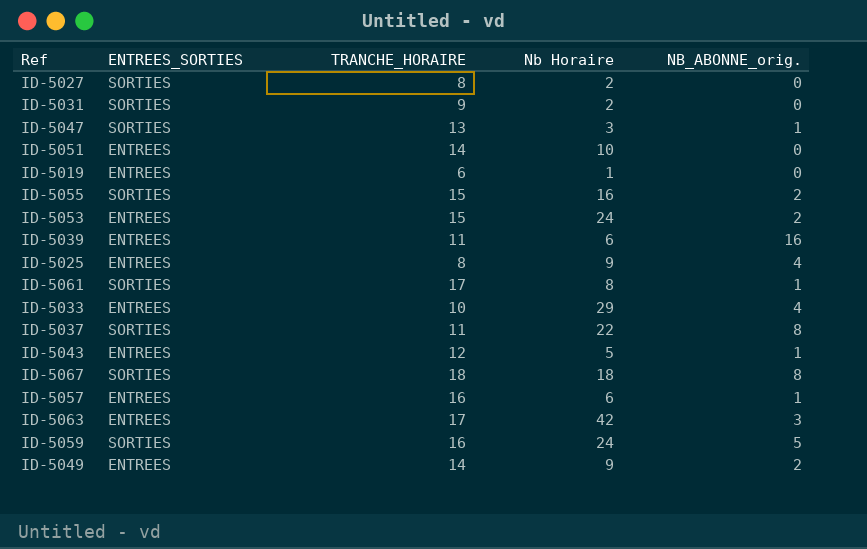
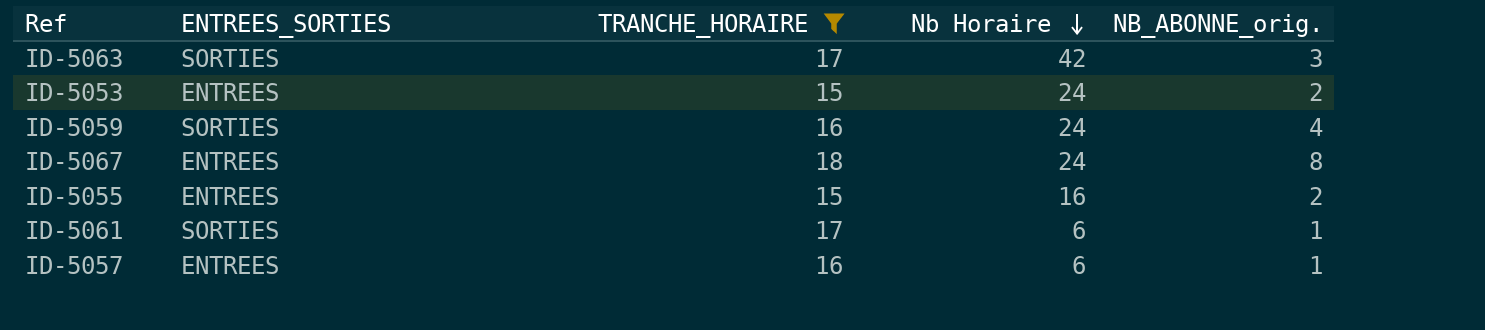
filter: none -> TRANCHE_HORAIRE >= 15
row order: none -> Nb Horaire descending
ID-5063 | ENTREES_SORTIES: ENTREES -> SORTIES
ID-5059 | NB_ABONNE_orig.: 5 -> 4
ID-5067 | ENTREES_SORTIES: SORTIES -> ENTREES
ID-5067 | Nb Horaire: 18 -> 24
ID-5055 | ENTREES_SORTIES: SORTIES -> ENTREES
ID-5061 | Nb Horaire: 8 -> 6

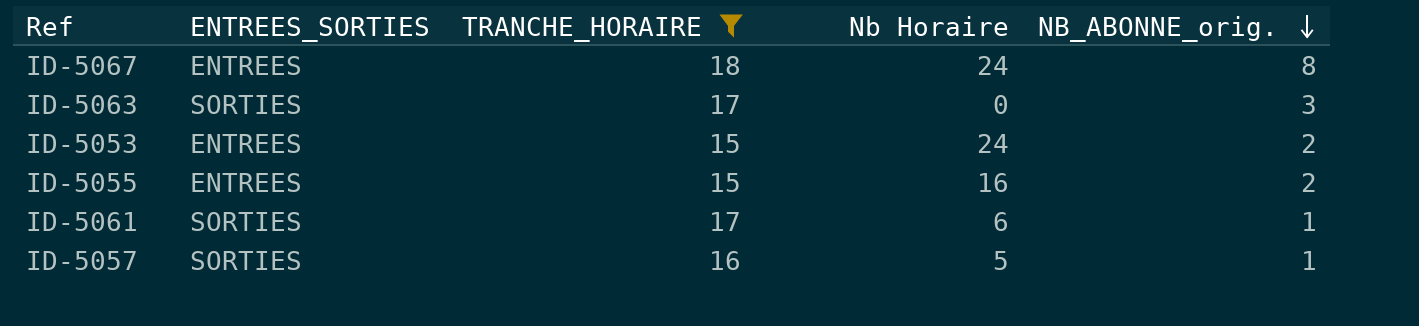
row order: Nb Horaire descending -> NB_ABONNE_orig. descending
row ID-5059: SORTIES | 16 | 24 | 4 -> none
ID-5063 | Nb Horaire: 42 -> 0
ID-5057 | ENTREES_SORTIES: ENTREES -> SORTIES
ID-5057 | Nb Horaire: 6 -> 5

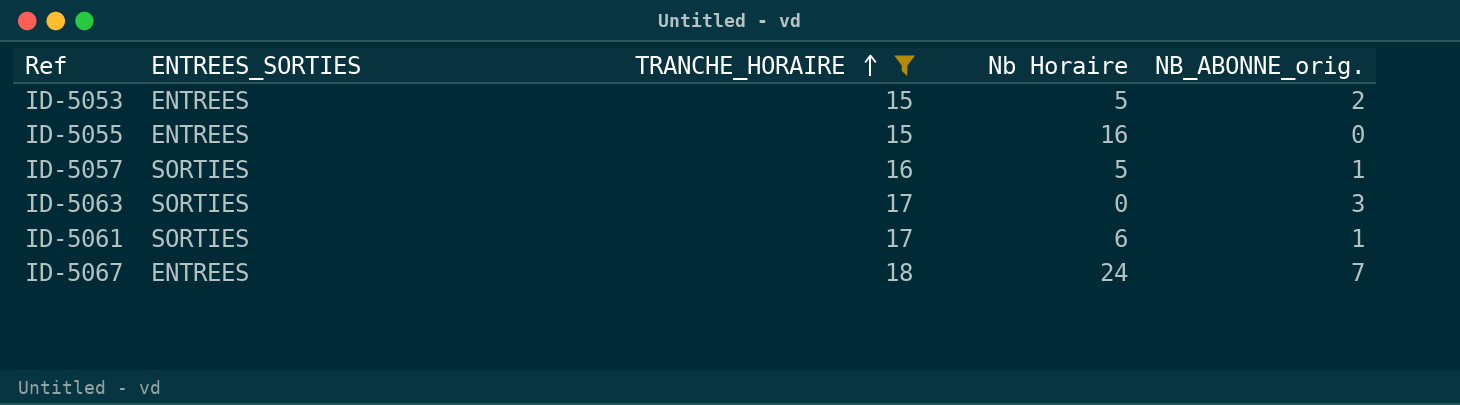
row order: NB_ABONNE_orig. descending -> TRANCHE_HORAIRE ascending
ID-5053 | Nb Horaire: 24 -> 5
ID-5055 | NB_ABONNE_orig.: 2 -> 0
ID-5067 | NB_ABONNE_orig.: 8 -> 7

